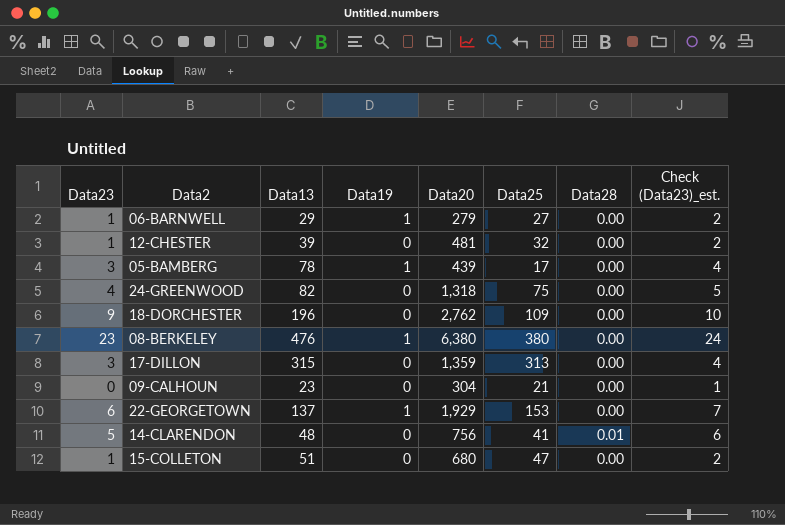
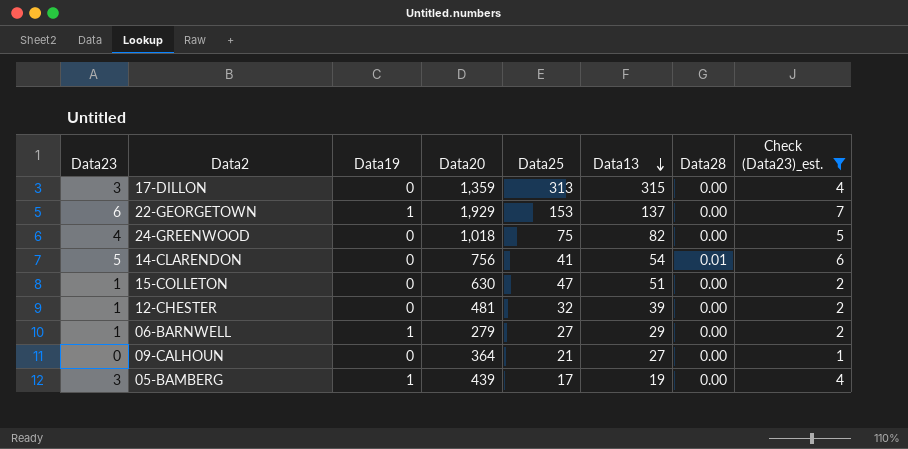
filter: none -> Check (Data23)_est. <= 7
row order: none -> Data13 descending
column Data13 | position: 3 -> 6
24-GREENWOOD | Data20: 1,318 -> 1,018
14-CLARENDON | Data13: 48 -> 54
15-COLLETON | Data20: 680 -> 630
09-CALHOUN | Data20: 304 -> 364
09-CALHOUN | Data13: 23 -> 27
05-BAMBERG | Data13: 78 -> 19

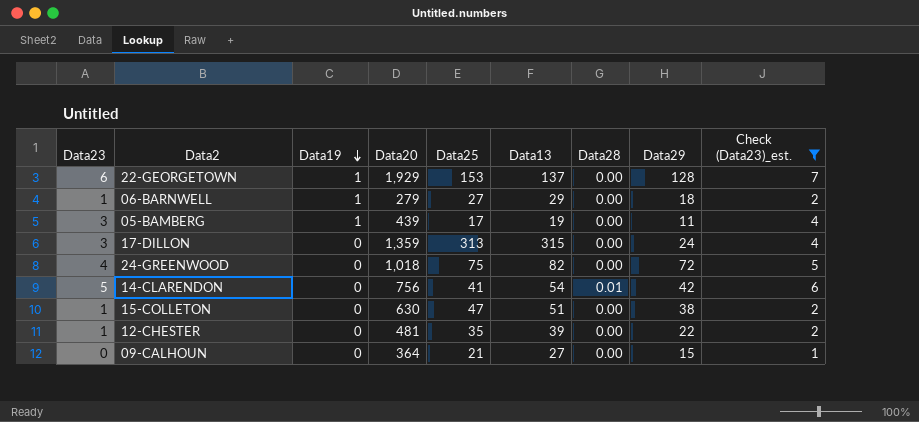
row order: Data13 descending -> Data19 descending
column Data29 | position: none -> 8
12-CHESTER | Data25: 32 -> 35

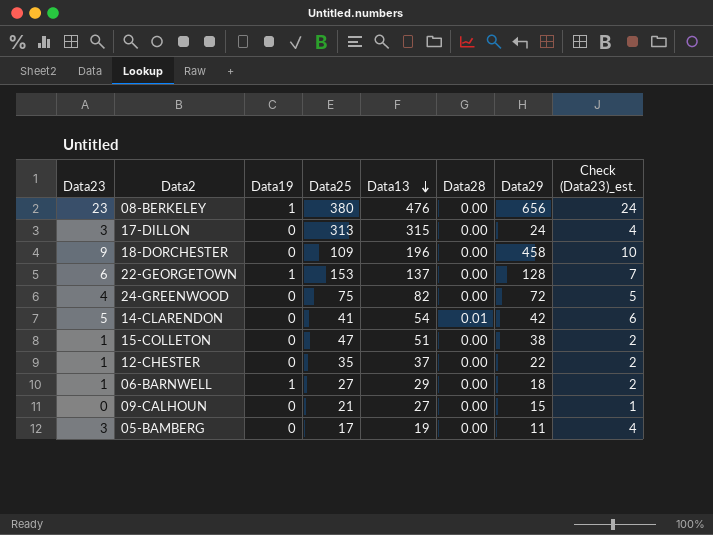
filter: Check (Data23)_est. <= 7 -> none
row order: Data19 descending -> Data13 descending
column Data20 | position: 4 -> none
12-CHESTER | Data13: 39 -> 37
05-BAMBERG | Data19: 1 -> 0

